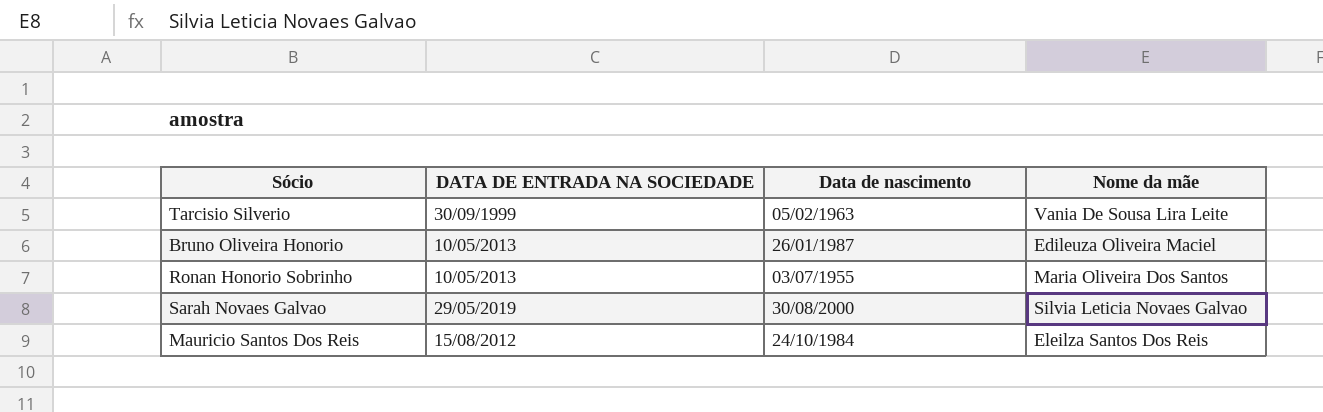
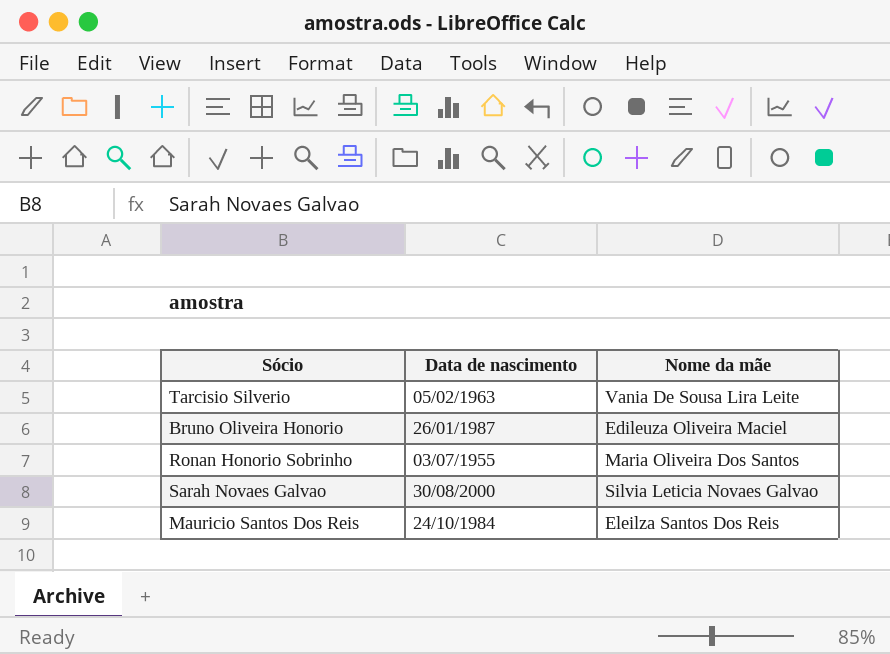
column DATA DE ENTRADA NA SOCIEDADE | position: 2 -> none

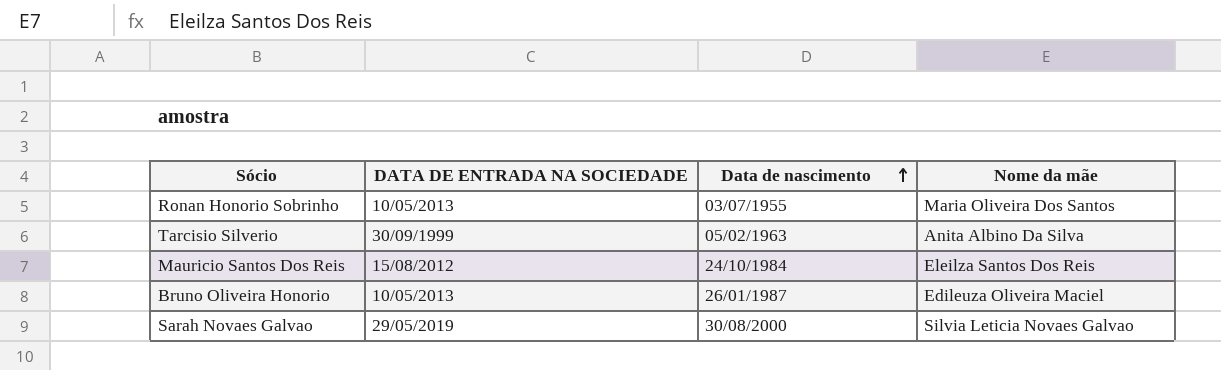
row order: none -> Data de nascimento ascending
column DATA DE ENTRADA NA SOCIEDADE | position: none -> 2
Tarcisio Silverio | Nome da mãe: Vania De Sousa Lira Leite -> Anita Albino Da Silva

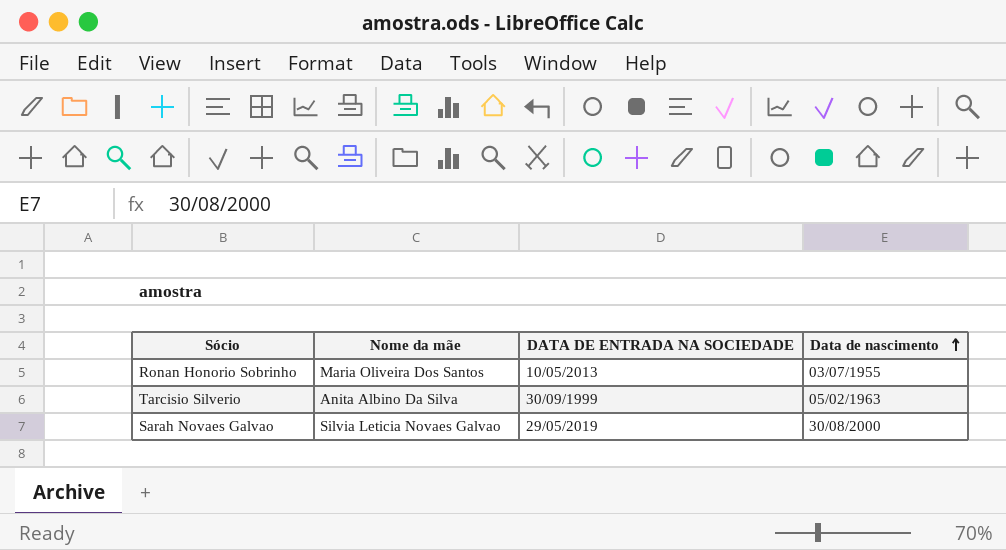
column Nome da mãe | position: 4 -> 2
row Mauricio Santos Dos Reis: 15/08/2012 | 24/10/1984 | Eleilza Santos Dos Reis -> none
row Bruno Oliveira Honorio: 10/05/2013 | 26/01/1987 | Edileuza Oliveira Maciel -> none

